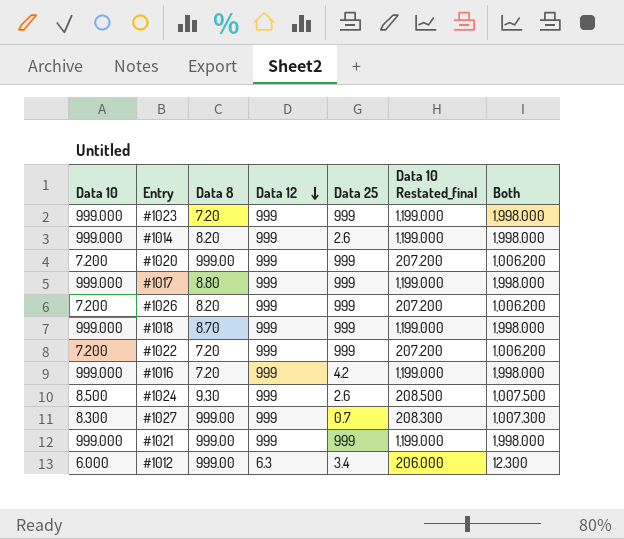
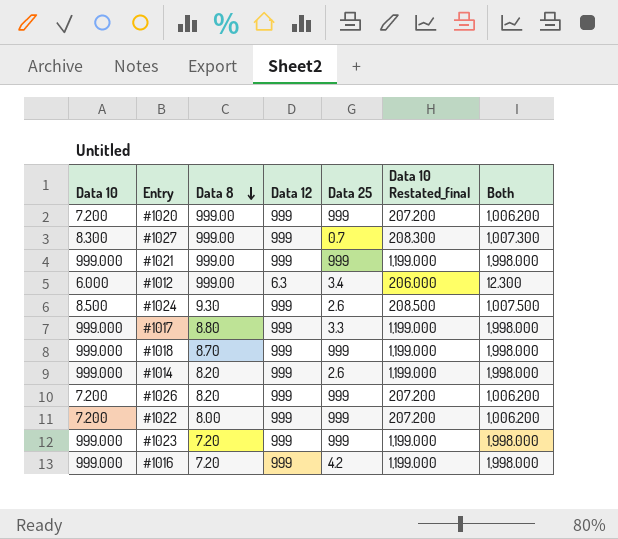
row order: Data 12 descending -> Data 8 descending
#1017 | Data 25: 999 -> 3.3
#1022 | Data 8: 7.20 -> 8.00

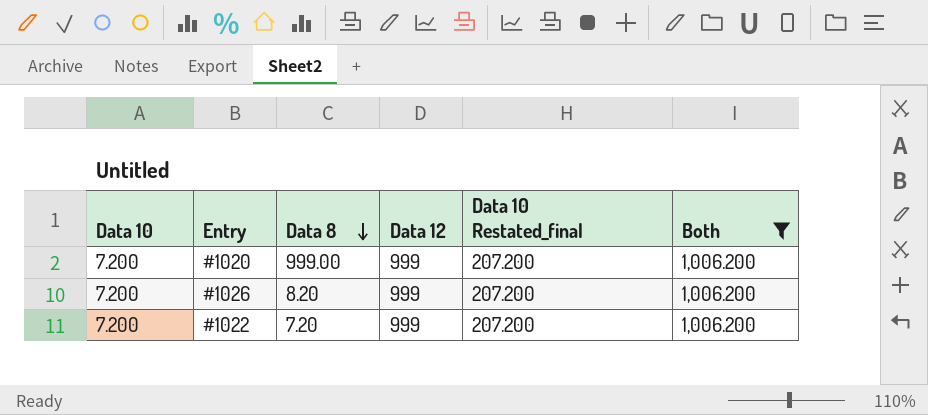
filter: none -> Both = 1,006.200
column Data 25 | position: 5 -> none
#1022 | Data 8: 8.00 -> 7.20

